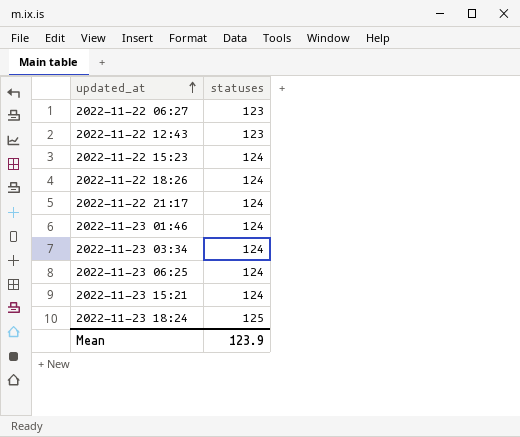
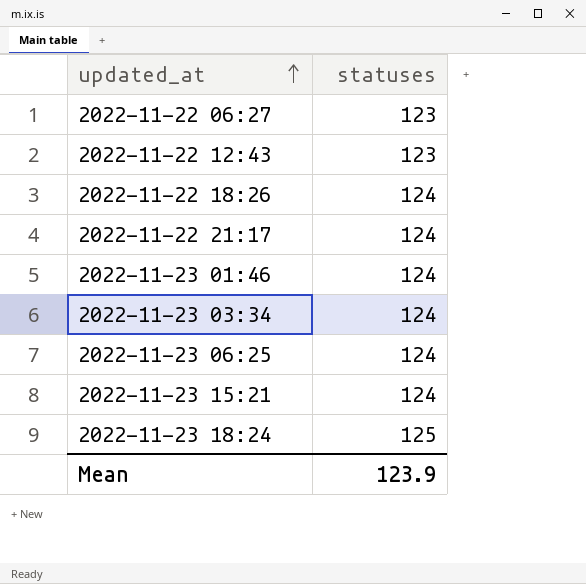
row 2022-11-22 15:23: 124 -> none

